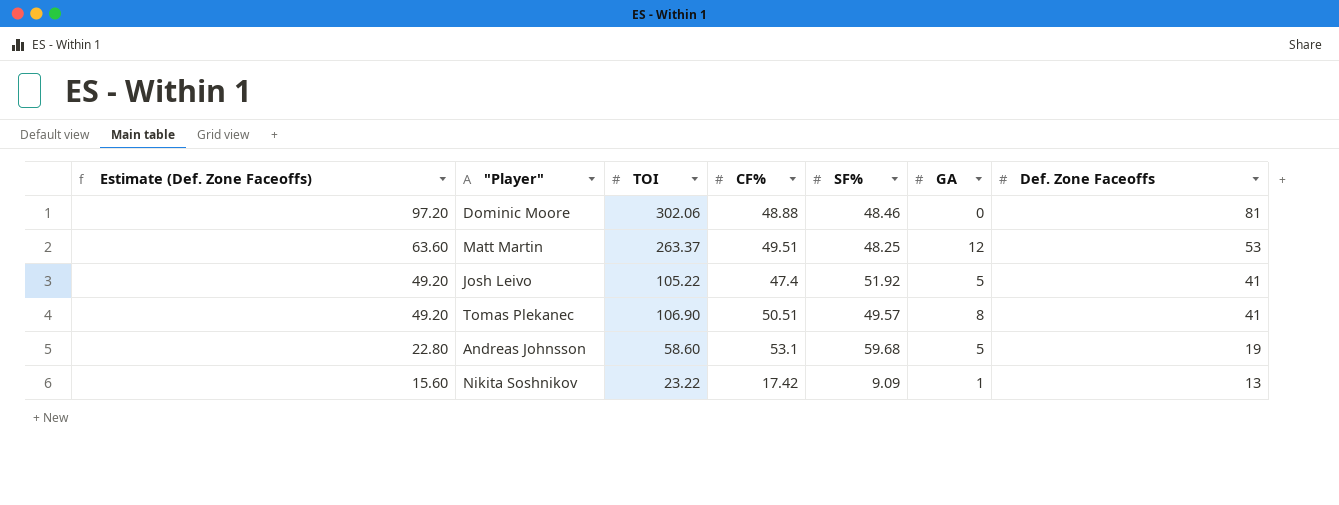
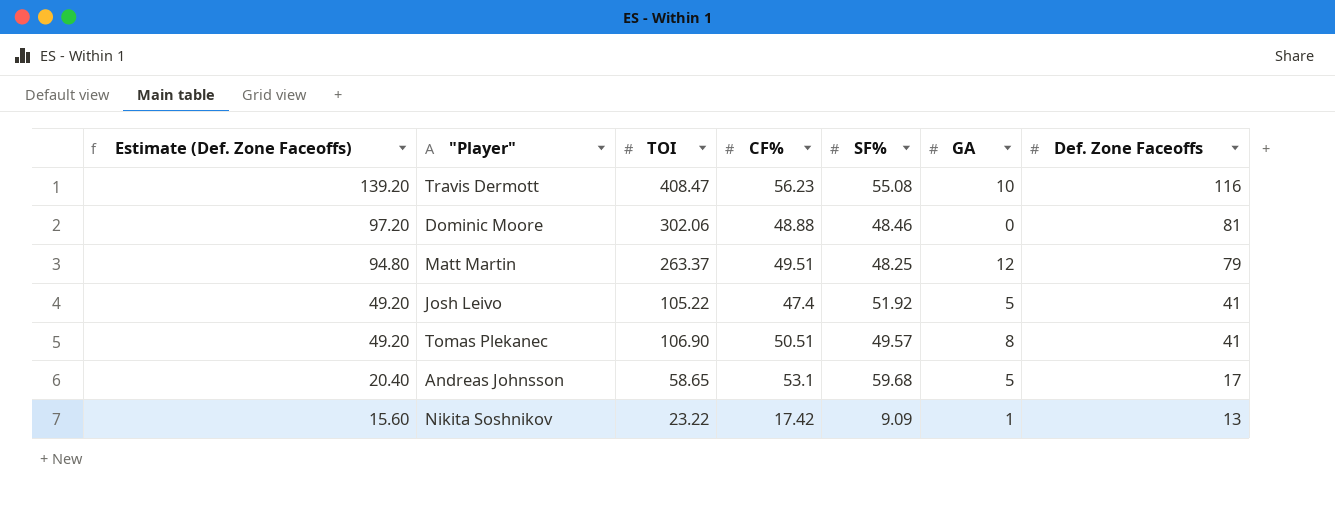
row Travis Dermott: none -> 139.20 | 408.47 | 56.23 | 55.08 | 10 | 116
Matt Martin | Estimate (Def. Zone Faceoffs): 63.60 -> 94.80
Matt Martin | Def. Zone Faceoffs: 53 -> 79
Andreas Johnsson | Estimate (Def. Zone Faceoffs): 22.80 -> 20.40
Andreas Johnsson | TOI: 58.60 -> 58.65
Andreas Johnsson | Def. Zone Faceoffs: 19 -> 17

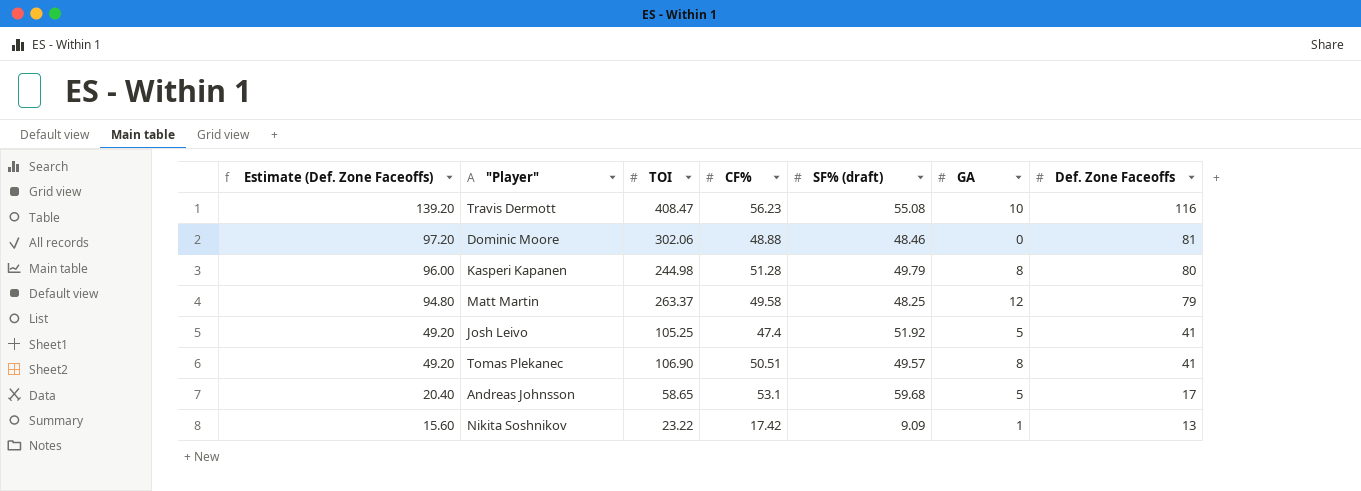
column name: SF% -> SF% (draft)
row Kasperi Kapanen: none -> 96.00 | 244.98 | 51.28 | 49.79 | 8 | 80
Matt Martin | CF%: 49.51 -> 49.58
Josh Leivo | TOI: 105.22 -> 105.25

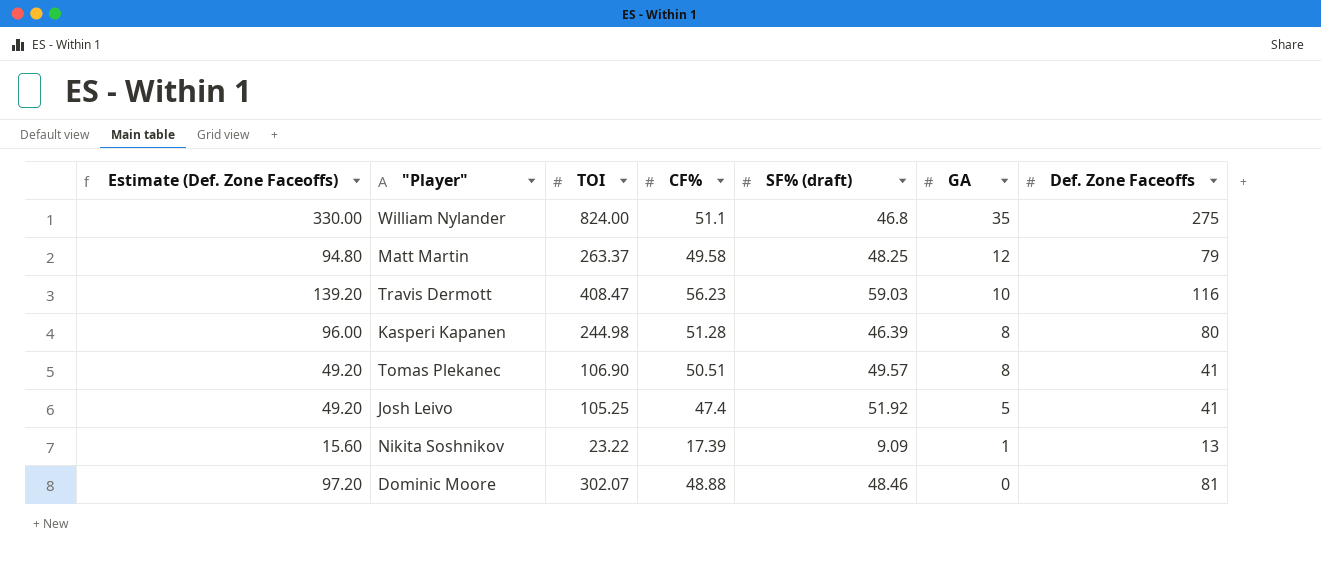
row order: Estimate (Def. Zone Faceoffs) descending -> GA descending
row Andreas Johnsson: 20.40 | 58.65 | 53.1 | 59.68 | 5 | 17 -> none
row William Nylander: none -> 330.00 | 824.00 | 51.1 | 46.8 | 35 | 275
Travis Dermott | SF% (draft): 55.08 -> 59.03
Kasperi Kapanen | SF% (draft): 49.79 -> 46.39
Nikita Soshnikov | CF%: 17.42 -> 17.39
Dominic Moore | TOI: 302.06 -> 302.07

